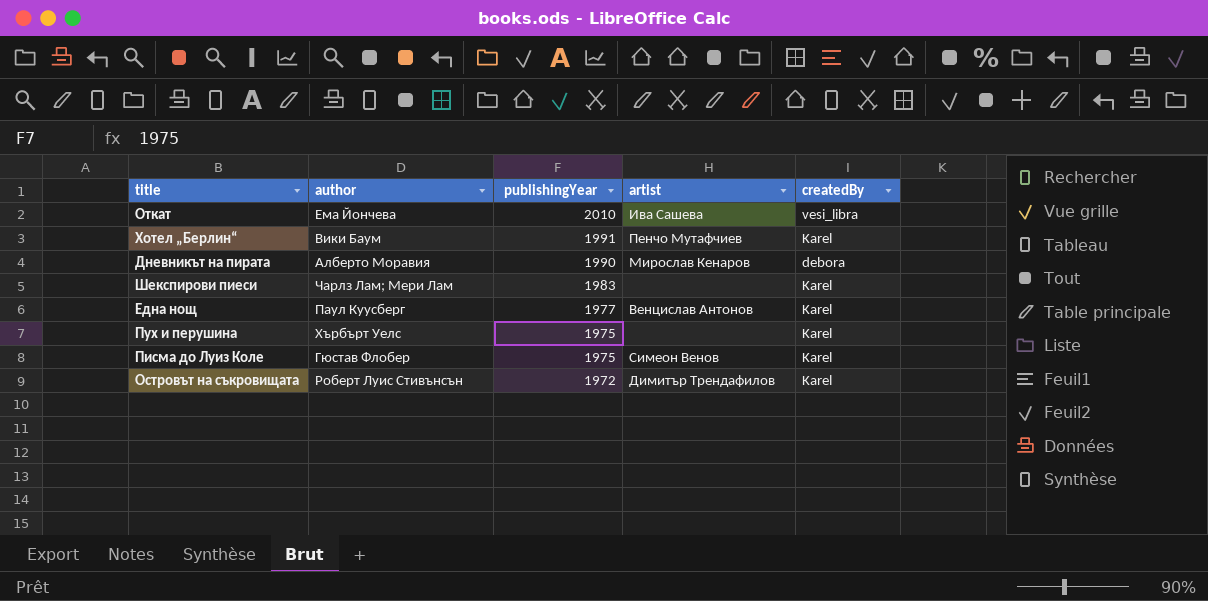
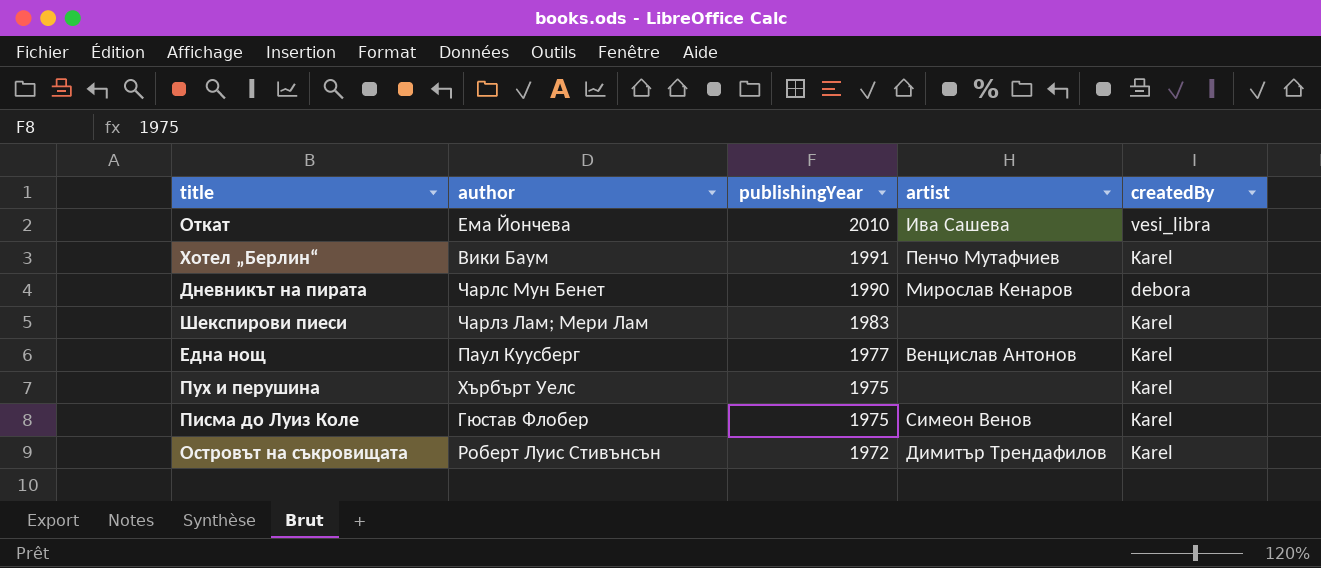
Дневникът на пирата | author: Алберто Моравия -> Чарлс Мун Бенет

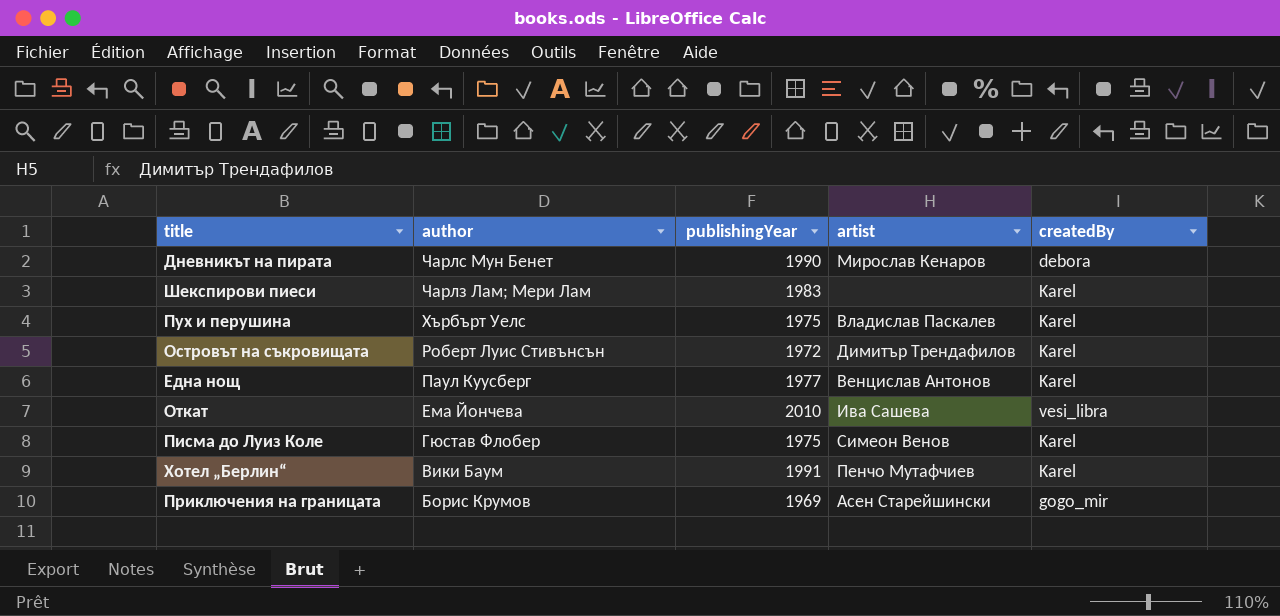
row order: publishingYear descending -> author descending
Пух и перушина | artist: none -> Владислав Паскалев
row Приключения на границата: none -> Борис Крумов | 1969 | Асен Старейшински | gogo_mir

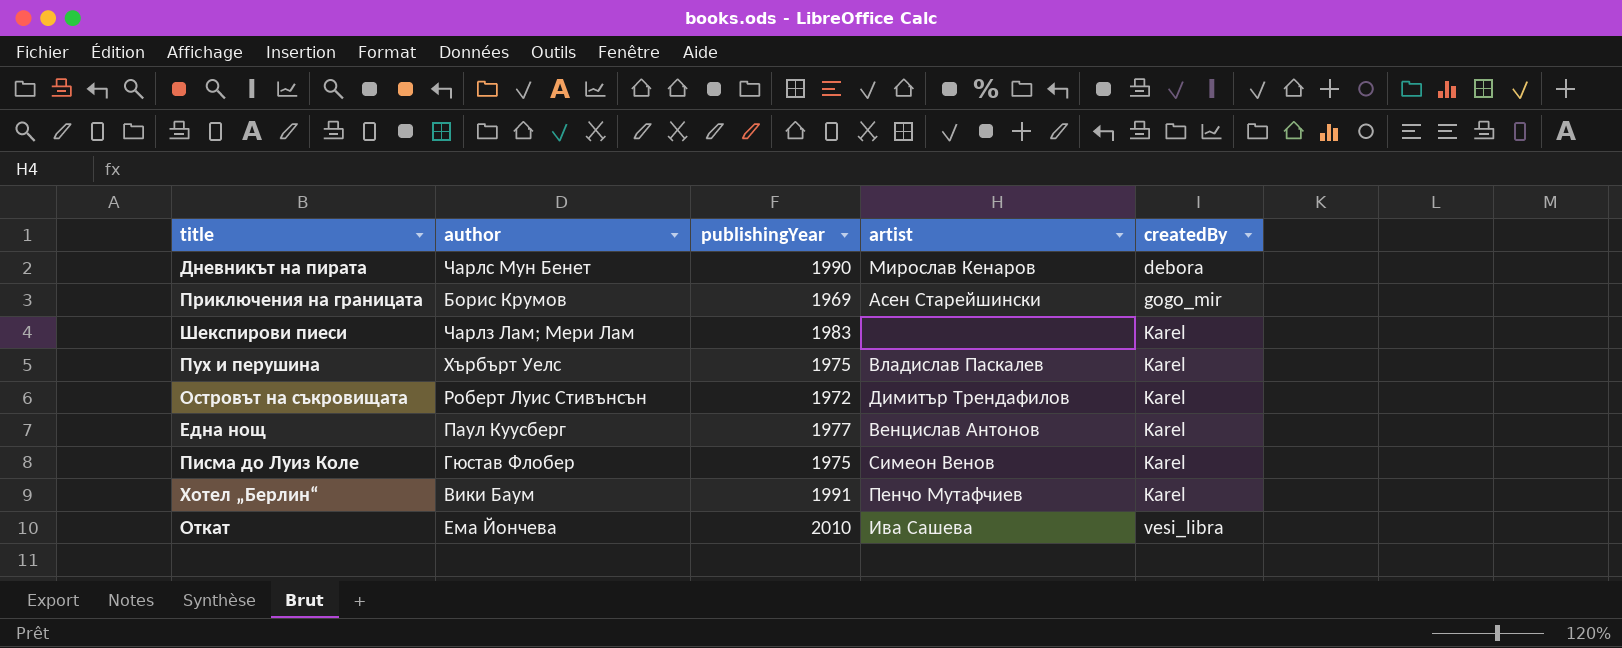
row order: author descending -> createdBy ascending

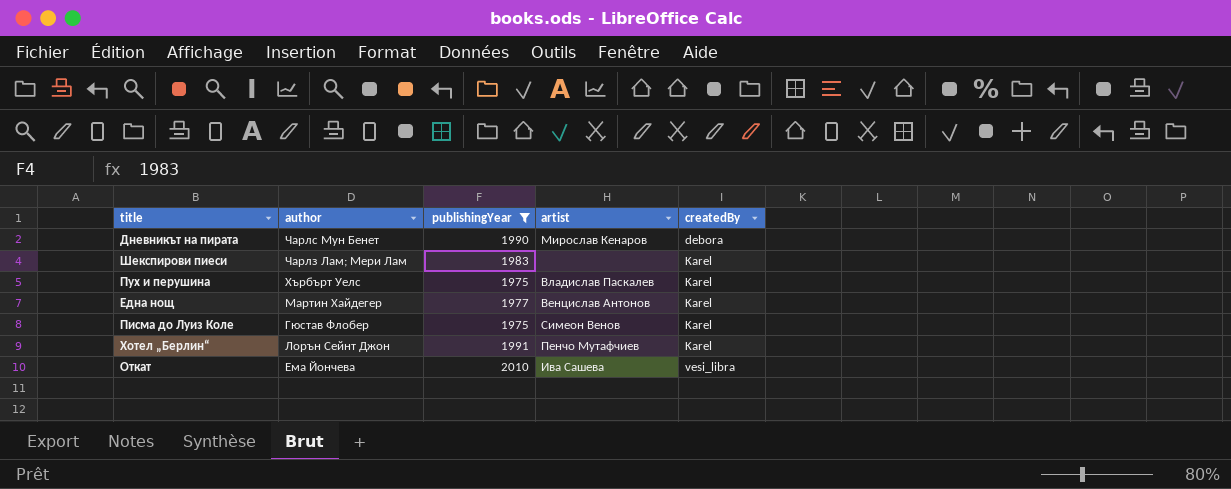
filter: none -> publishingYear >= 1975
Една нощ | author: Паул Куусберг -> Мартин Хайдегер
Хотел „Берлин“ | author: Вики Баум -> Лорън Сейнт Джон

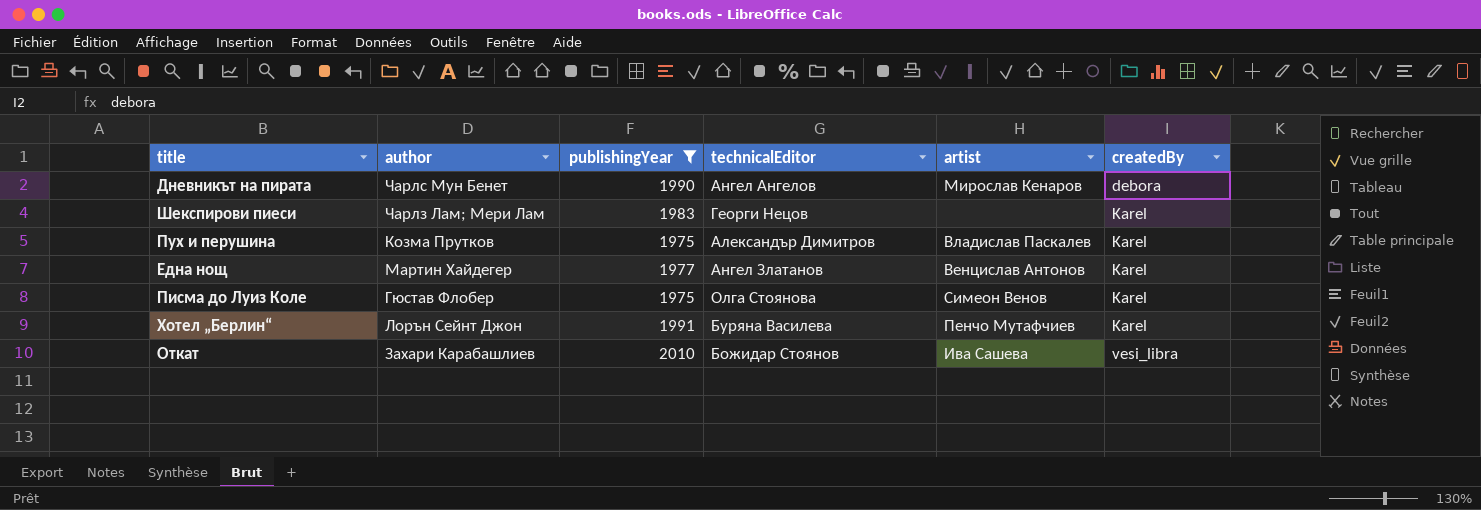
column technicalEditor | position: none -> 4
Пух и перушина | author: Хърбърт Уелс -> Козма Прутков
Откат | author: Ема Йончева -> Захари Карабашлиев

